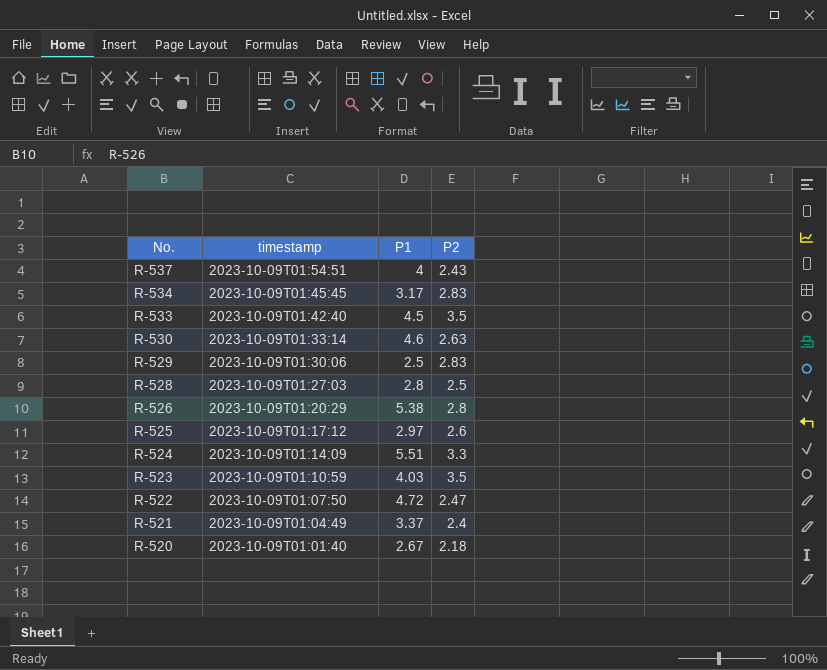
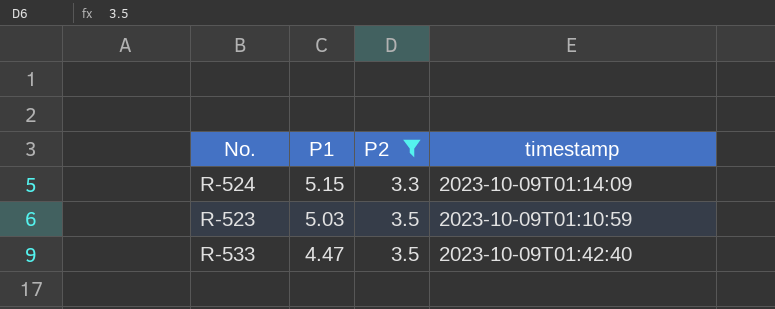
filter: none -> P2 >= 3.3
row order: No. descending -> P1 descending
column timestamp | position: 2 -> 4
R-524 | P1: 5.51 -> 5.15
R-523 | P1: 4.03 -> 5.03
R-533 | P1: 4.5 -> 4.47

